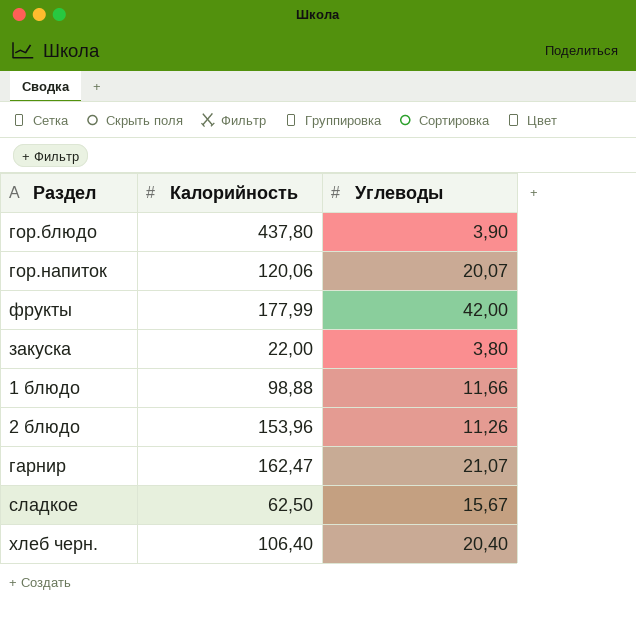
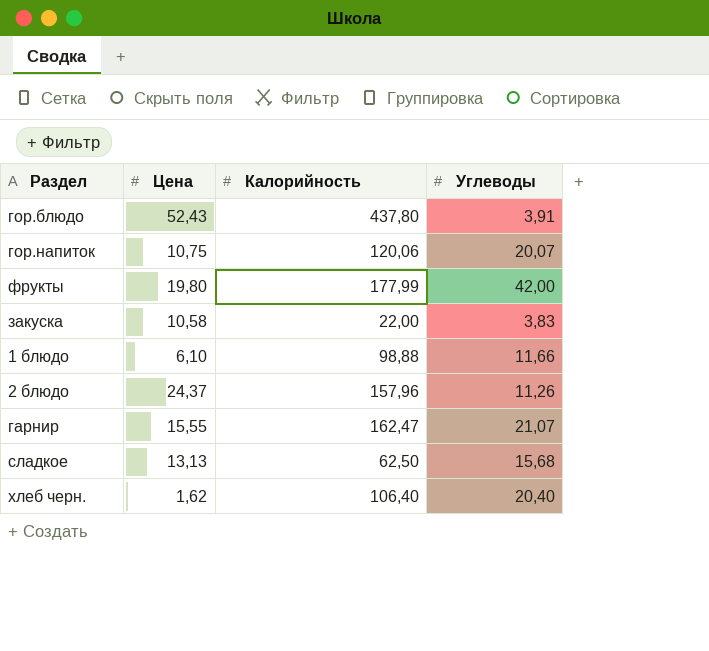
column Цена | position: none -> 2
гор.блюдо | Углеводы: 3,90 -> 3,91
закуска | Углеводы: 3,80 -> 3,83
2 блюдо | Калорийность: 153,96 -> 157,96
сладкое | Углеводы: 15,67 -> 15,68

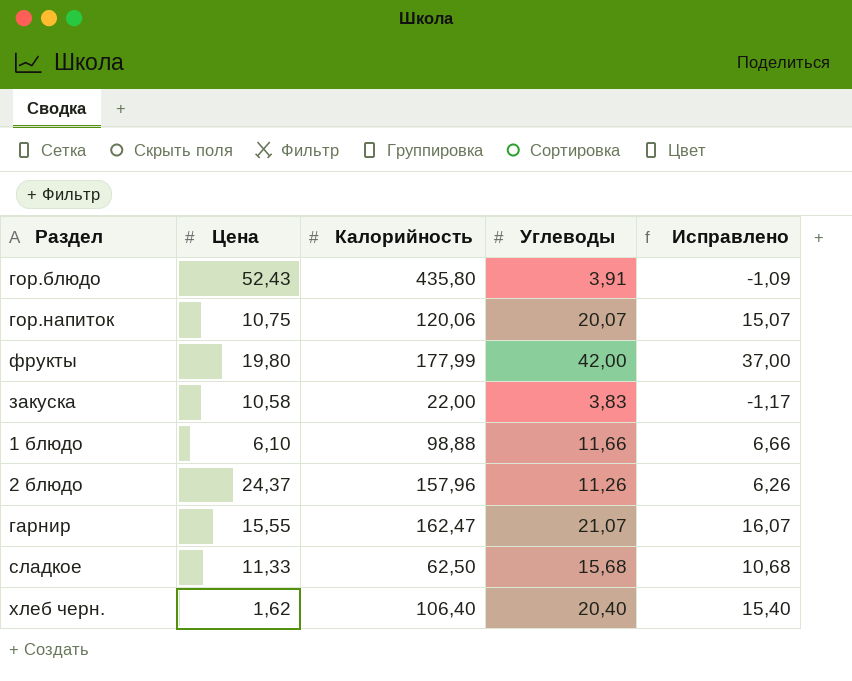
column Исправлено | formula: none -> [Углеводы] - 5
гор.блюдо | Калорийность: 437,80 -> 435,80
сладкое | Цена: 13,13 -> 11,33

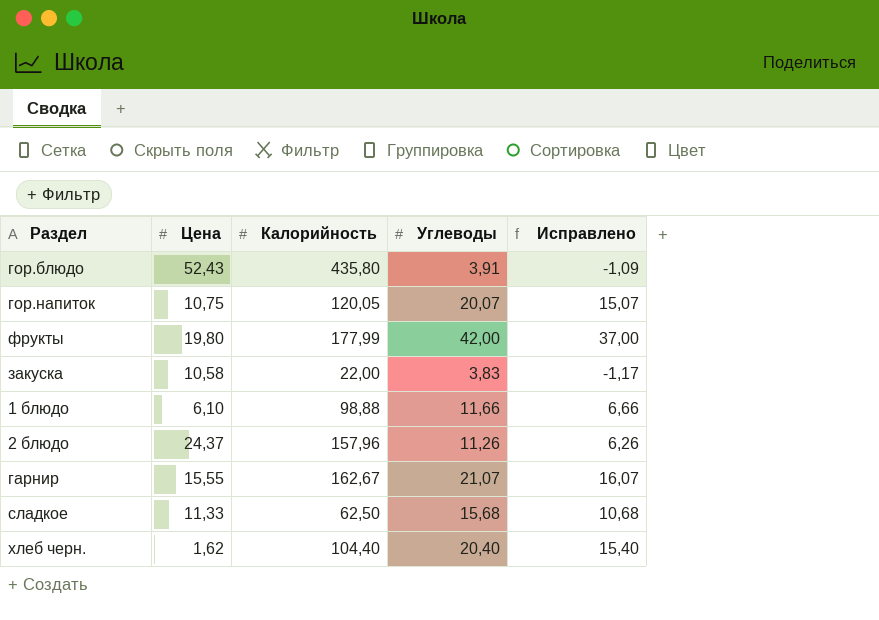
гор.напиток | Калорийность: 120,06 -> 120,05
гарнир | Калорийность: 162,47 -> 162,67
хлеб черн. | Калорийность: 106,40 -> 104,40

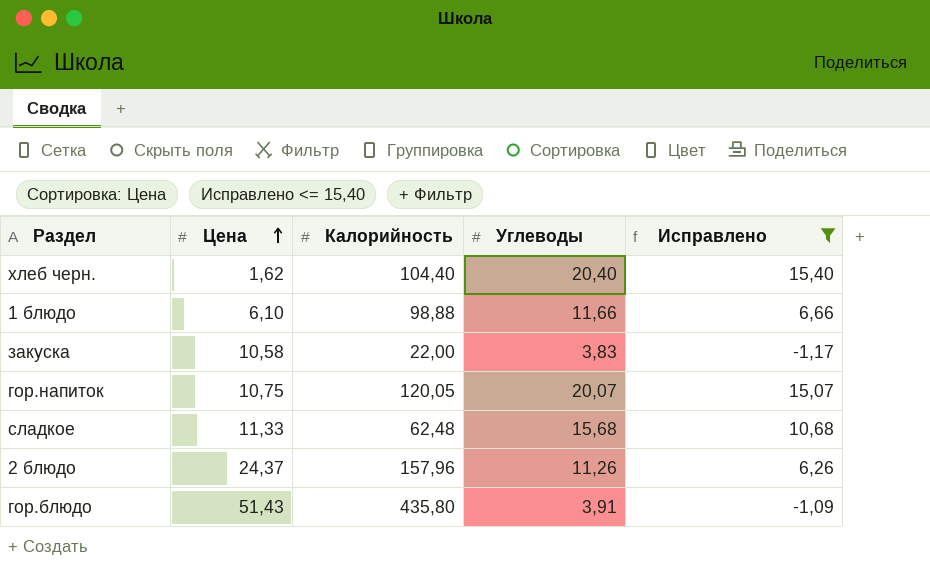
filter: none -> Исправлено <= 15,40
row order: none -> Цена ascending
сладкое | Калорийность: 62,50 -> 62,48
гор.блюдо | Цена: 52,43 -> 51,43

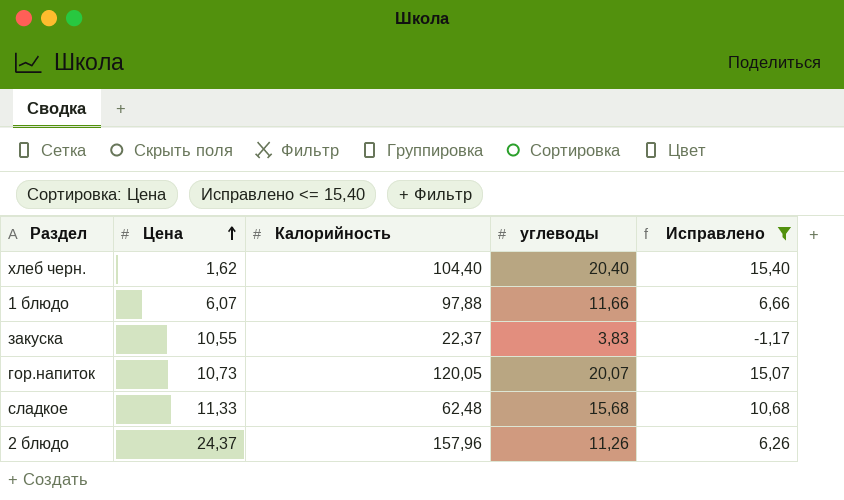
column name: Углеводы -> углеводы
row гор.блюдо: 51,43 | 435,80 | 3,91 | -1,09 -> none
1 блюдо | Цена: 6,10 -> 6,07
1 блюдо | Калорийность: 98,88 -> 97,88
закуска | Цена: 10,58 -> 10,55
закуска | Калорийность: 22,00 -> 22,37
гор.напиток | Цена: 10,75 -> 10,73

